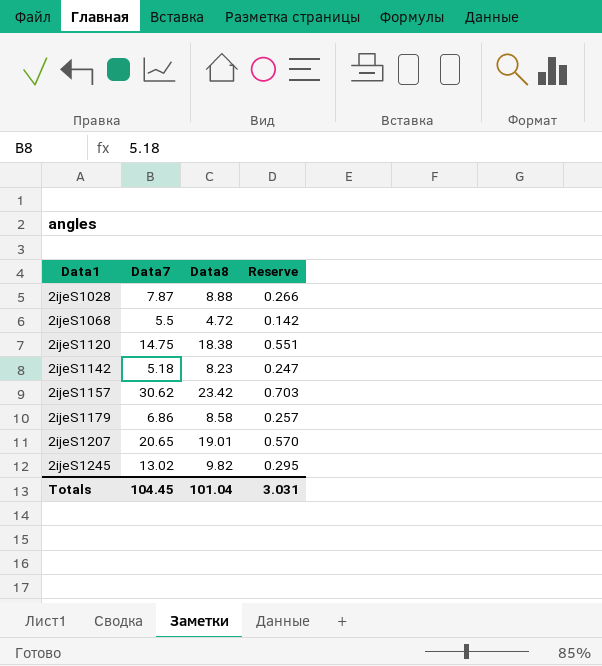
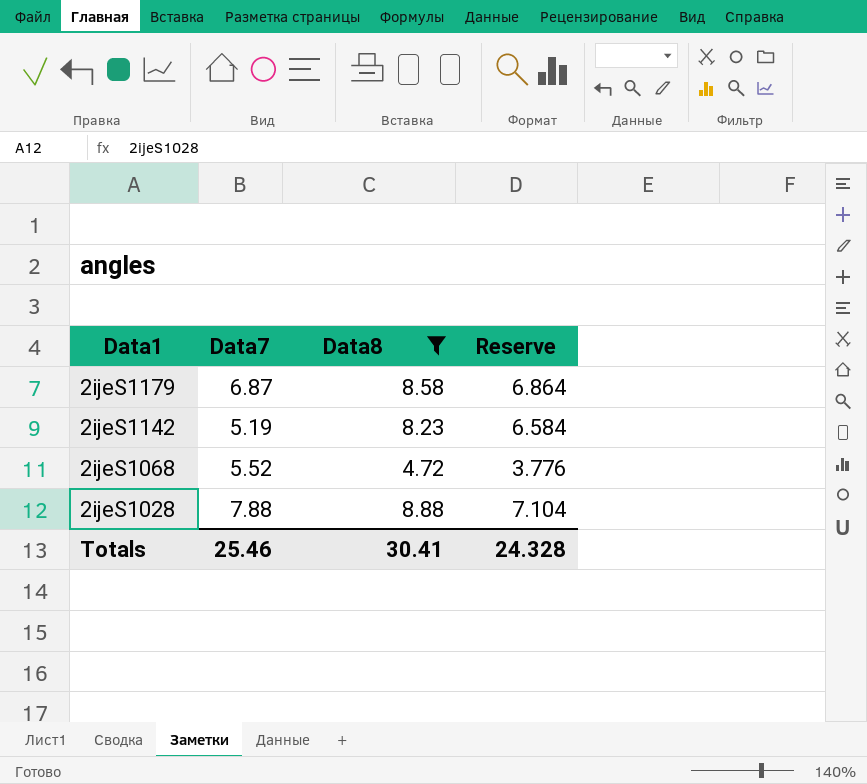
filter: none -> Data8 <= 8.88
row order: Data1 ascending -> Data1 descending
column Reserve | formula: [Data8] * 0.03 -> [Data8] * 0.8
2ijeS1179 | Data7: 6.86 -> 6.87
2ijeS1142 | Data7: 5.18 -> 5.19
2ijeS1068 | Data7: 5.5 -> 5.52
2ijeS1028 | Data7: 7.87 -> 7.88
Totals | Data7: 104.45 -> 25.46
Totals | Data8: 101.04 -> 30.41
Totals | Reserve: 3.031 -> 24.328

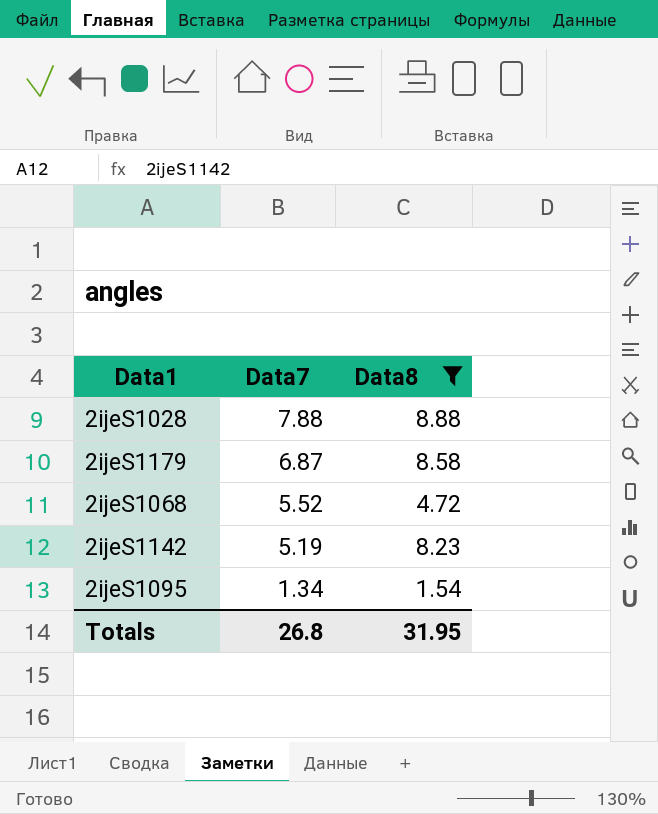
row order: Data1 descending -> Data7 descending
column Reserve | formula: [Data8] * 0.8 -> none
row 2ijeS1095: none -> 1.34 | 1.54
Totals | Data7: 25.46 -> 26.8
Totals | Data8: 30.41 -> 31.95

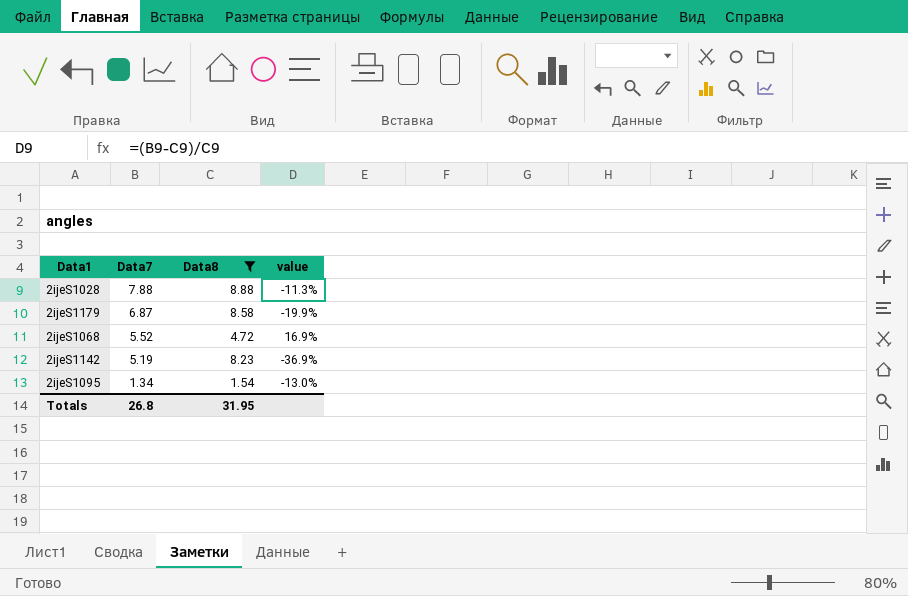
column value | formula: none -> ([Data7] - [Data8]) / [Data8]

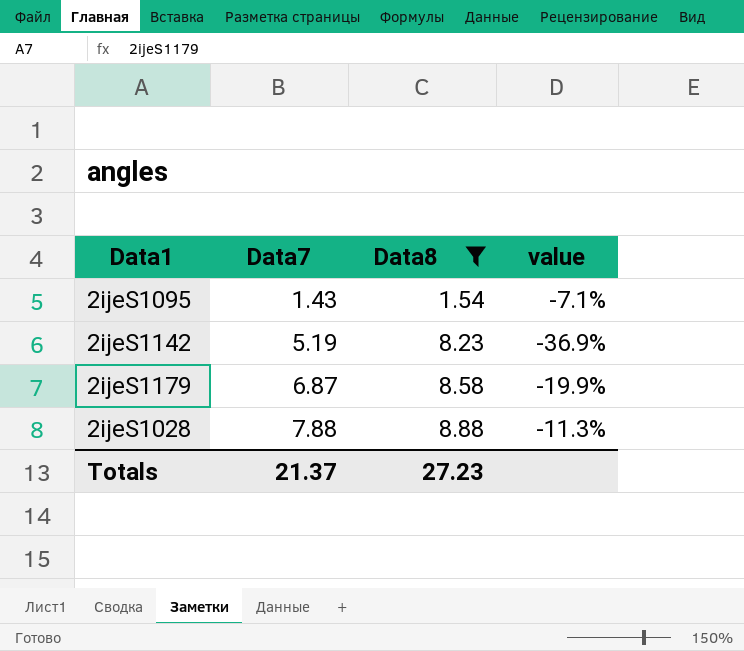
row order: Data7 descending -> Data7 ascending
row 2ijeS1068: 5.52 | 4.72 | 16.9% -> none
2ijeS1095 | Data7: 1.34 -> 1.43
2ijeS1095 | value: -13.0% -> -7.1%
Totals | Data7: 26.8 -> 21.37
Totals | Data8: 31.95 -> 27.23

